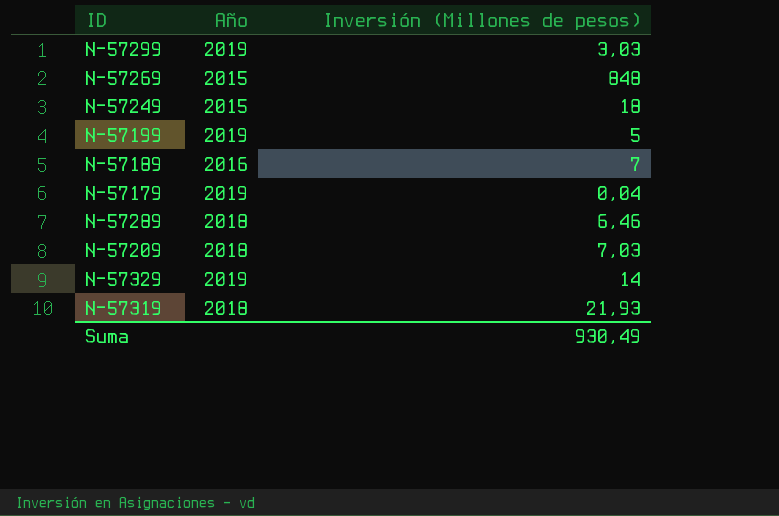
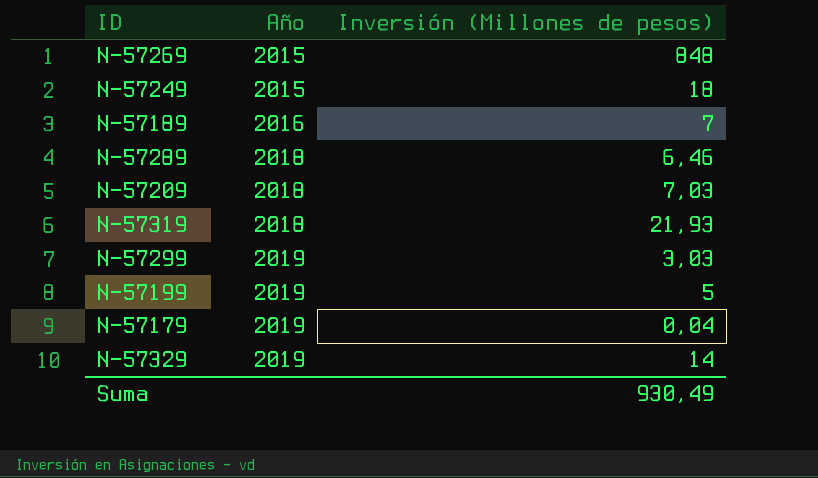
row order: none -> Año ascending

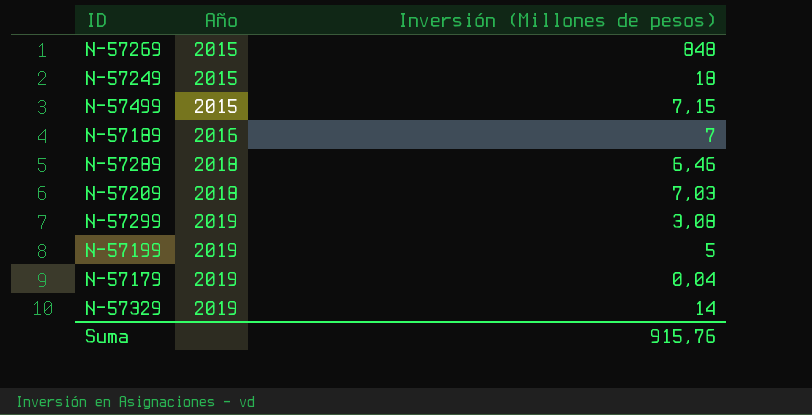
row N-57319: 2018 | 21,93 -> none
row N-57499: none -> 2015 | 7,15
N-57299 | Inversión (Millones de pesos): 3,03 -> 3,08
Suma | Inversión (Millones de pesos): 930,49 -> 915,76

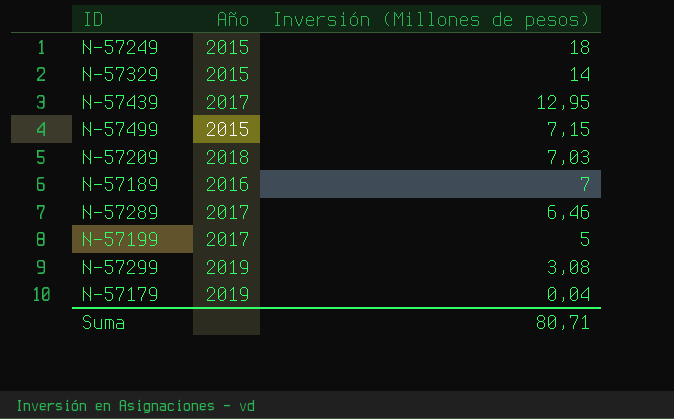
row order: Año ascending -> Inversión (Millones de pesos) descending
row N-57269: 2015 | 848 -> none
N-57329 | Año: 2019 -> 2015
row N-57439: none -> 2017 | 12,95
N-57289 | Año: 2018 -> 2017
N-57199 | Año: 2019 -> 2017
Suma | Inversión (Millones de pesos): 915,76 -> 80,71

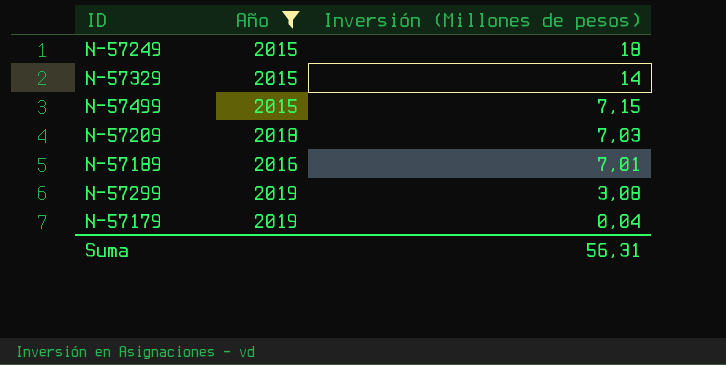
filter: none -> Año != 2017
N-57189 | Inversión (Millones de pesos): 7 -> 7,01
Suma | Inversión (Millones de pesos): 80,71 -> 56,31

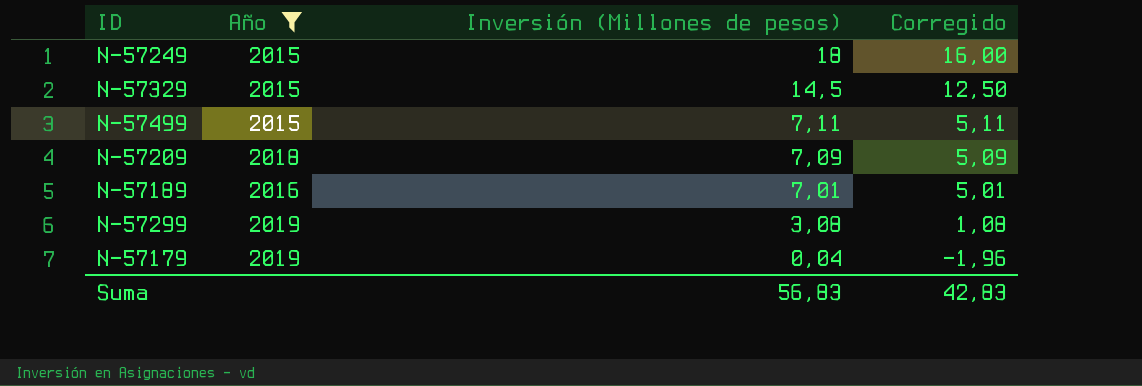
column Corregido | formula: none -> [Inversión (Millones de pesos)] - 2
N-57329 | Inversión (Millones de pesos): 14 -> 14,5
N-57499 | Inversión (Millones de pesos): 7,15 -> 7,11
N-57209 | Inversión (Millones de pesos): 7,03 -> 7,09
Suma | Inversión (Millones de pesos): 56,31 -> 56,83

